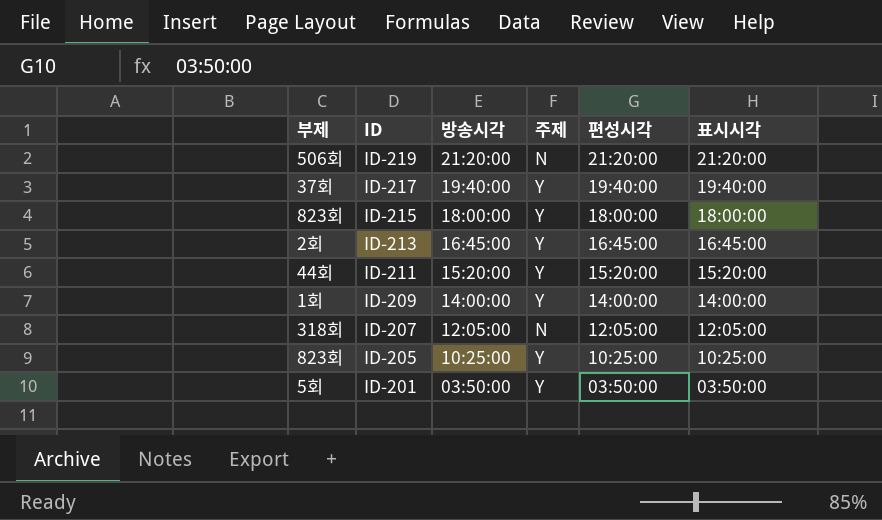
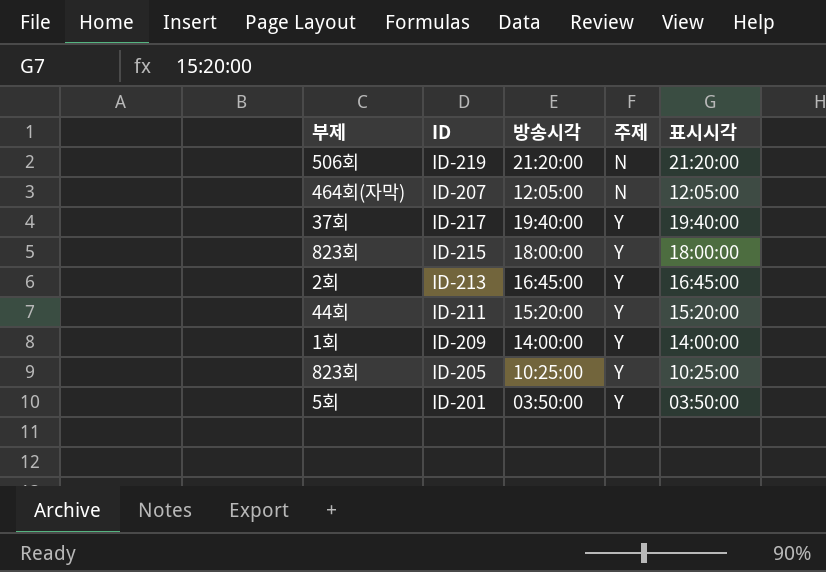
row order: ID descending -> 주제 ascending
column 편성시각 | position: 5 -> none
ID-207 | 부제: 318회 -> 464회(자막)

